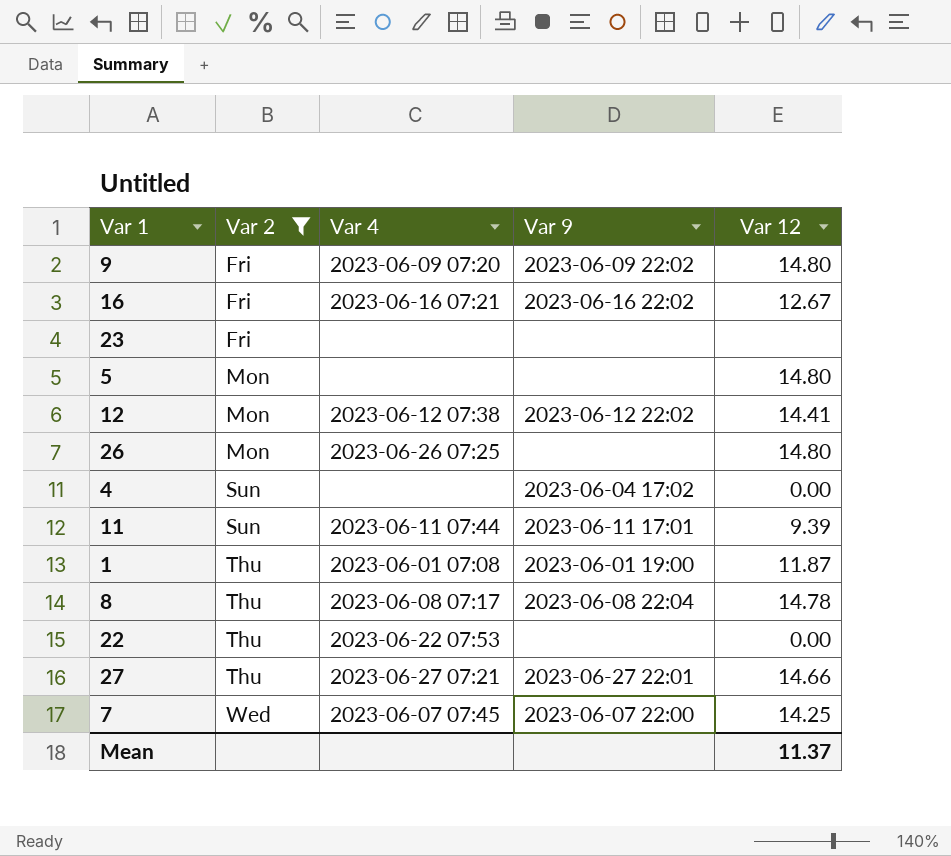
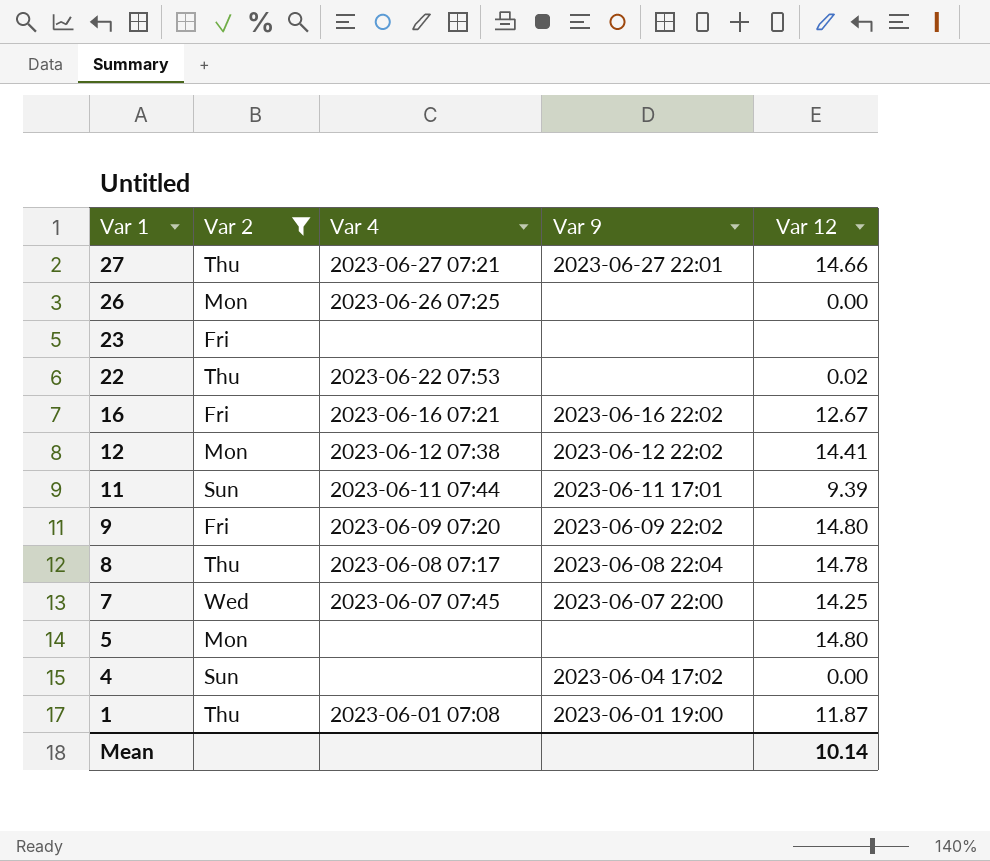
row order: Var 2 ascending -> Var 1 descending
26 | Var 12: 14.80 -> 0.00
22 | Var 12: 0.00 -> 0.02
Mean | Var 12: 11.37 -> 10.14

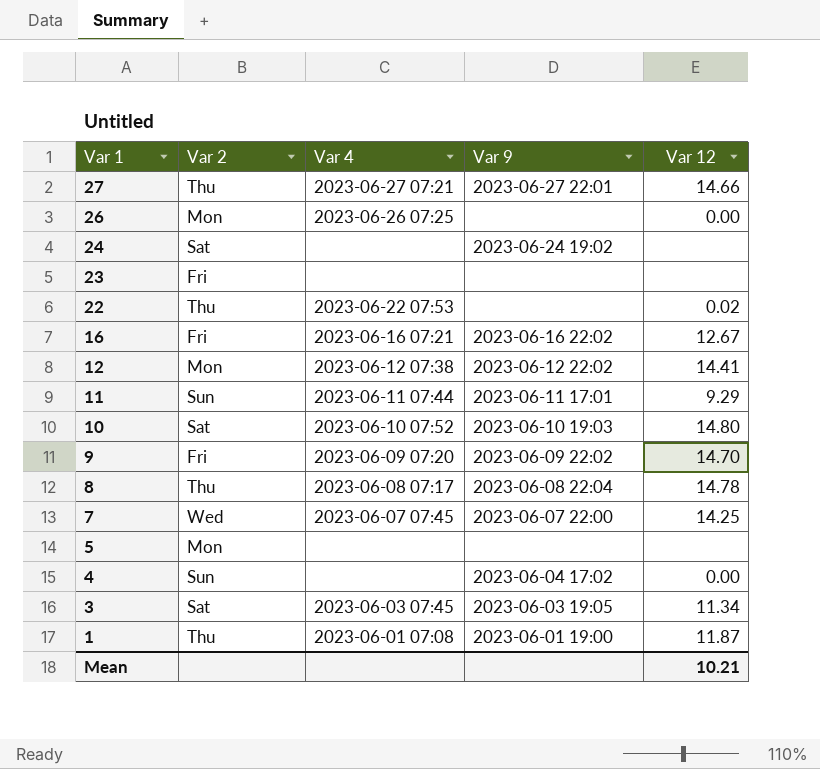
filter: Var 2 != Sat -> none
11 | Var 12: 9.39 -> 9.29
9 | Var 12: 14.80 -> 14.70
5 | Var 12: 14.80 -> none
Mean | Var 12: 10.14 -> 10.21

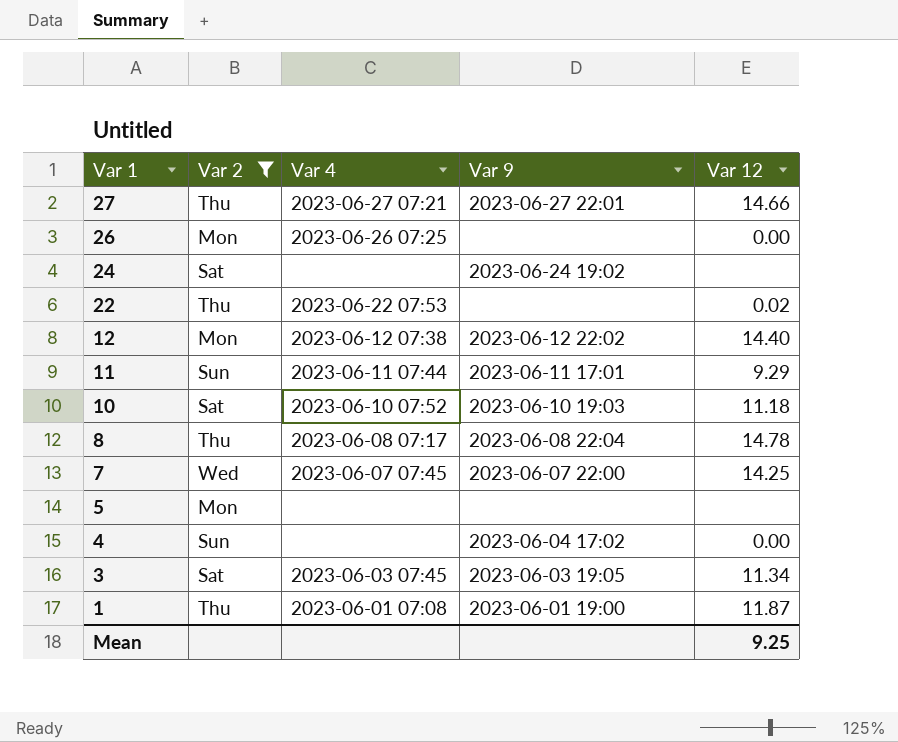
filter: none -> Var 2 != Fri
12 | Var 12: 14.41 -> 14.40
10 | Var 12: 14.80 -> 11.18
Mean | Var 12: 10.21 -> 9.25

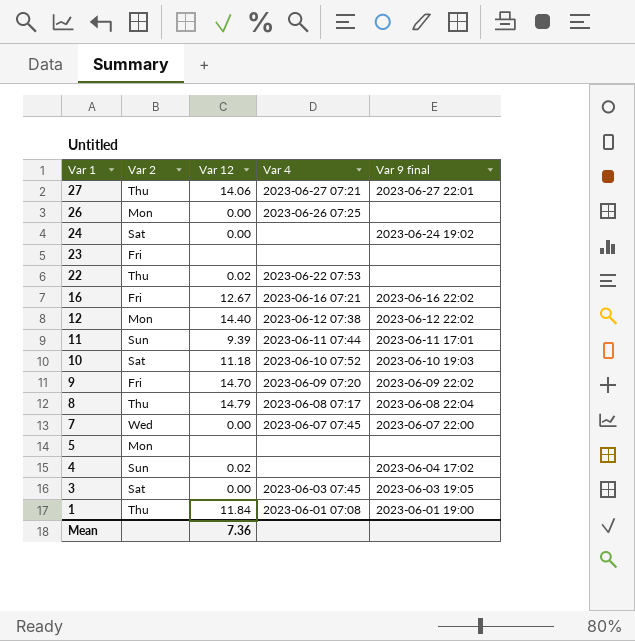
filter: Var 2 != Fri -> none
column Var 12 | position: 5 -> 3
column name: Var 9 -> Var 9 final
27 | Var 12: 14.66 -> 14.06
24 | Var 12: none -> 0.00
11 | Var 12: 9.29 -> 9.39
8 | Var 12: 14.78 -> 14.79
7 | Var 12: 14.25 -> 0.00
4 | Var 12: 0.00 -> 0.02
3 | Var 12: 11.34 -> 0.00
1 | Var 12: 11.87 -> 11.84
Mean | Var 12: 9.25 -> 7.36

